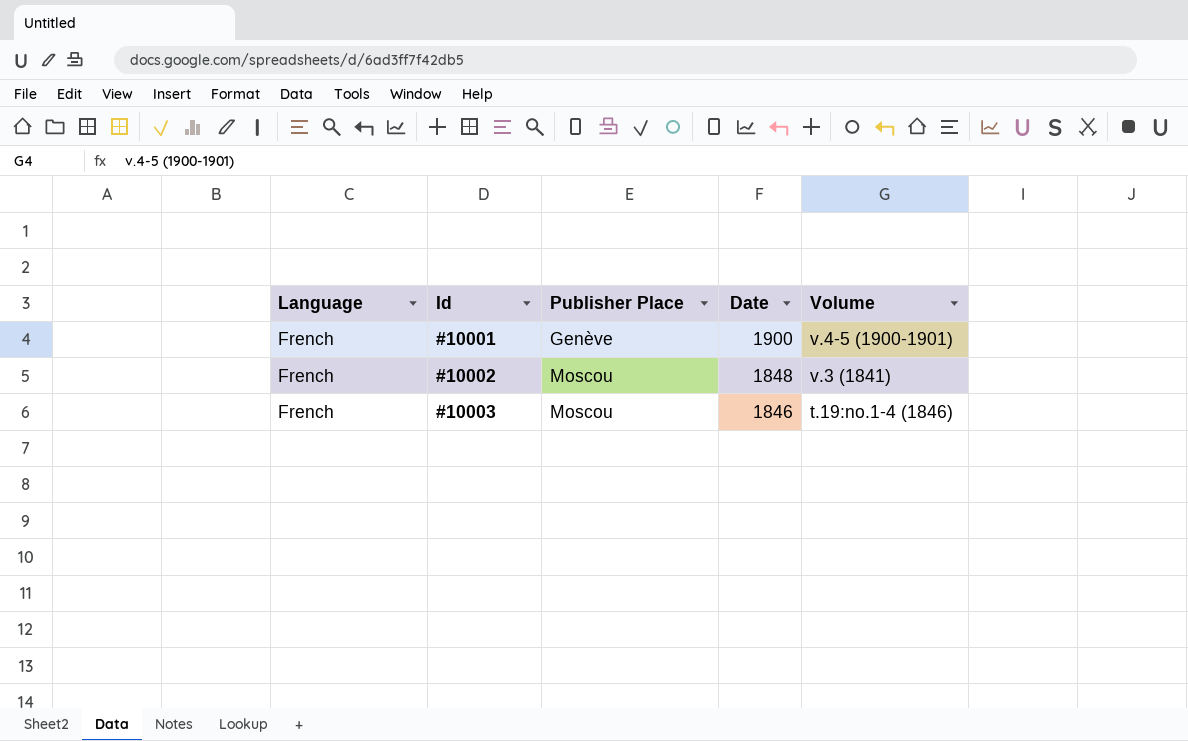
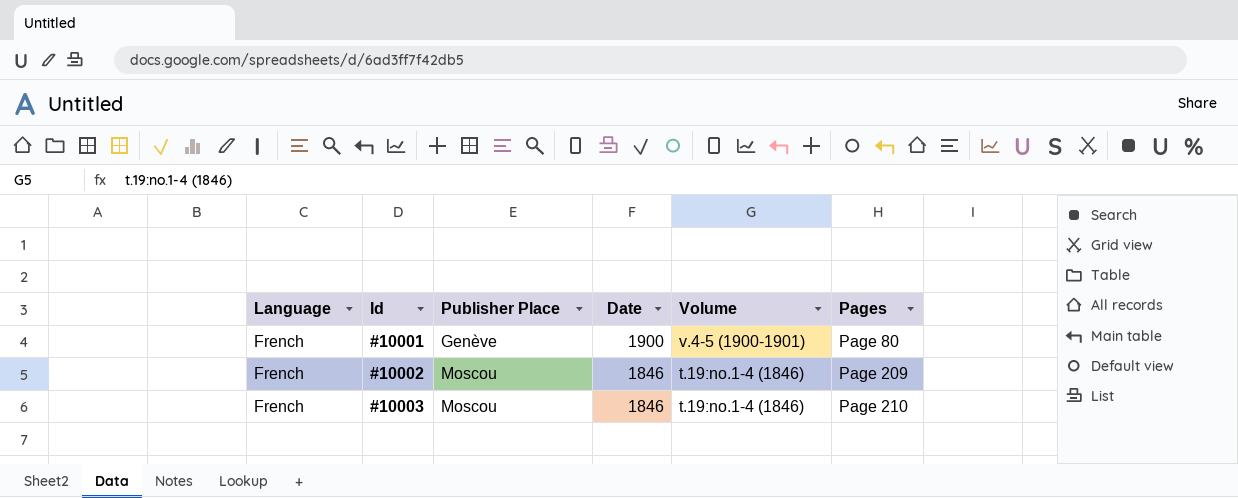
column Pages | position: none -> 6
#10002 | Date: 1848 -> 1846
#10002 | Volume: v.3 (1841) -> t.19:no.1-4 (1846)

